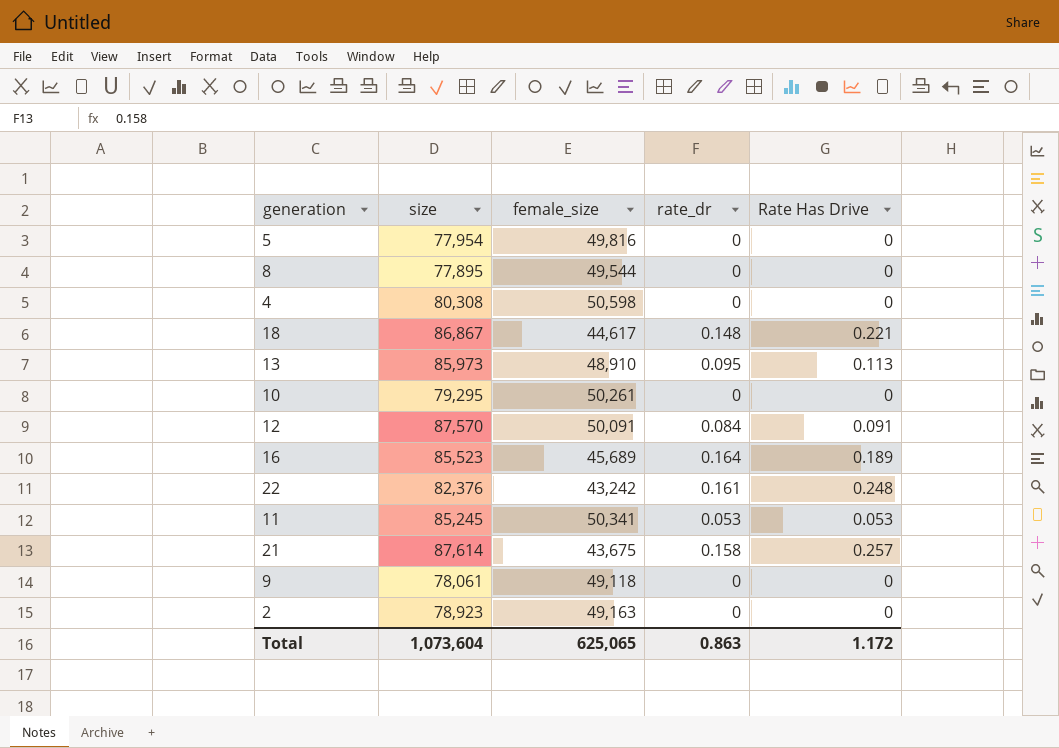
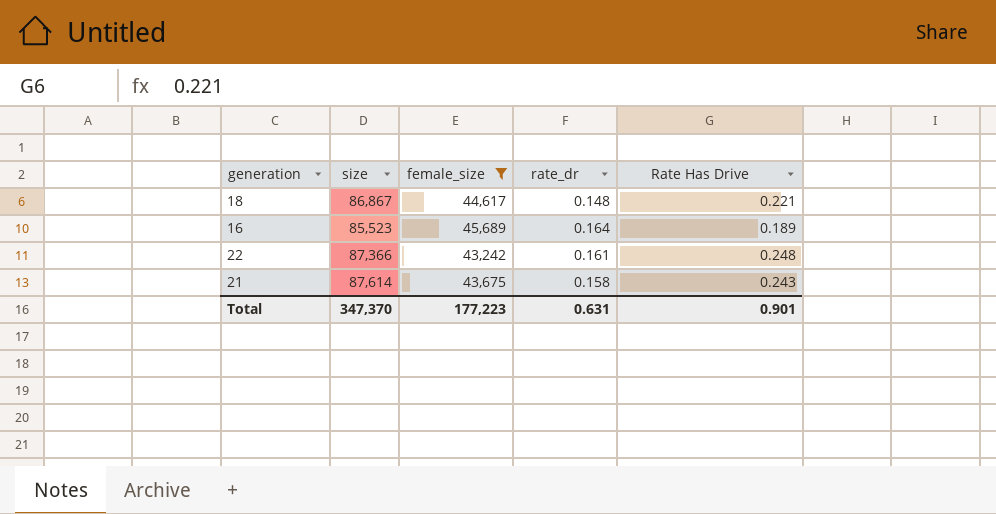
filter: none -> female_size <= 45,689
22 | size: 82,376 -> 87,366
21 | Rate Has Drive: 0.257 -> 0.243
Total | size: 1,073,604 -> 347,370
Total | female_size: 625,065 -> 177,223
Total | rate_dr: 0.863 -> 0.631
Total | Rate Has Drive: 1.172 -> 0.901

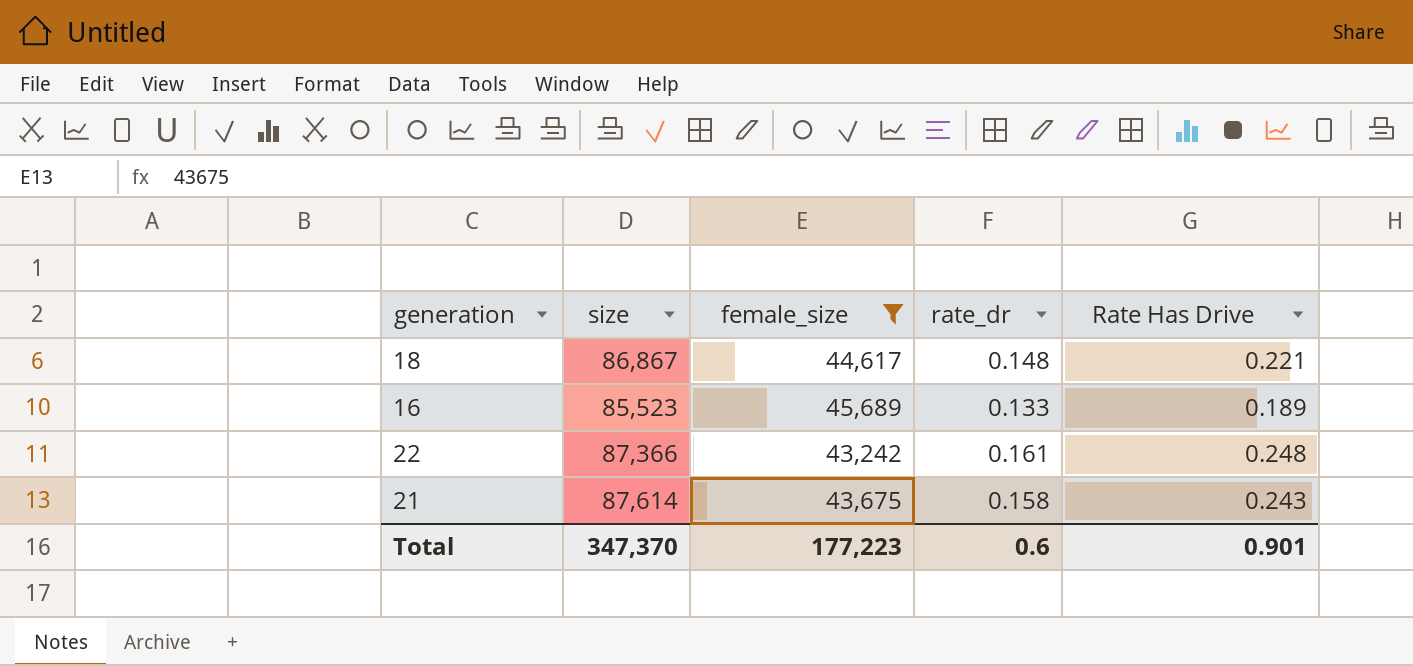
16 | rate_dr: 0.164 -> 0.133
Total | rate_dr: 0.631 -> 0.6

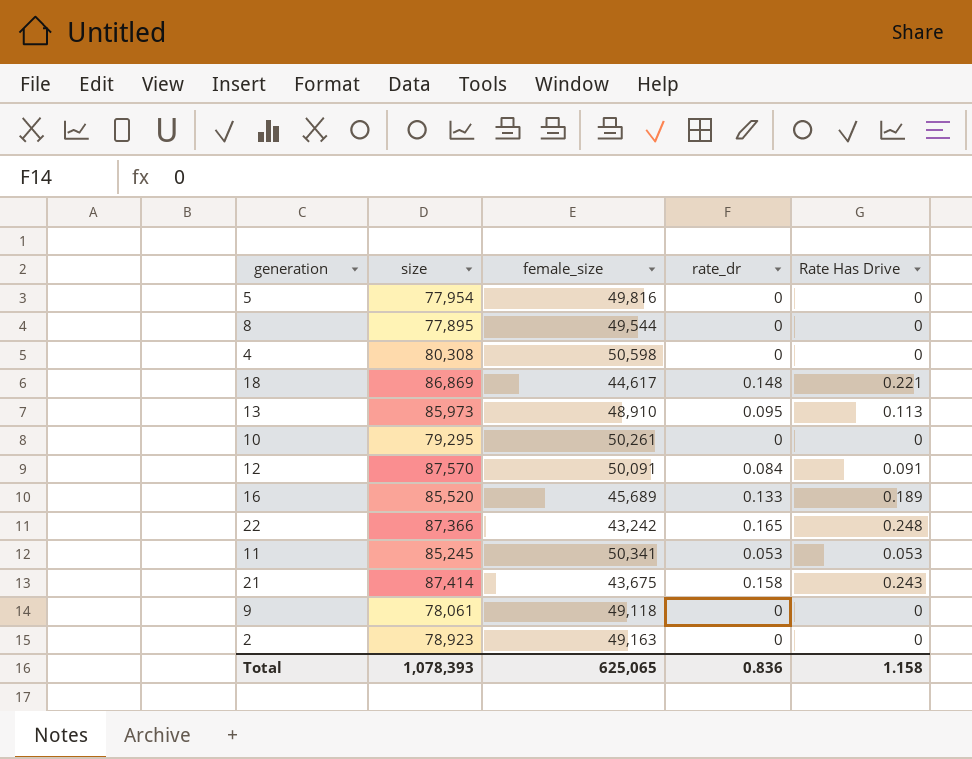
filter: female_size <= 45,689 -> none
18 | size: 86,867 -> 86,869
16 | size: 85,523 -> 85,520
22 | rate_dr: 0.161 -> 0.165
21 | size: 87,614 -> 87,414
Total | size: 347,370 -> 1,078,393
Total | female_size: 177,223 -> 625,065
Total | rate_dr: 0.6 -> 0.836
Total | Rate Has Drive: 0.901 -> 1.158

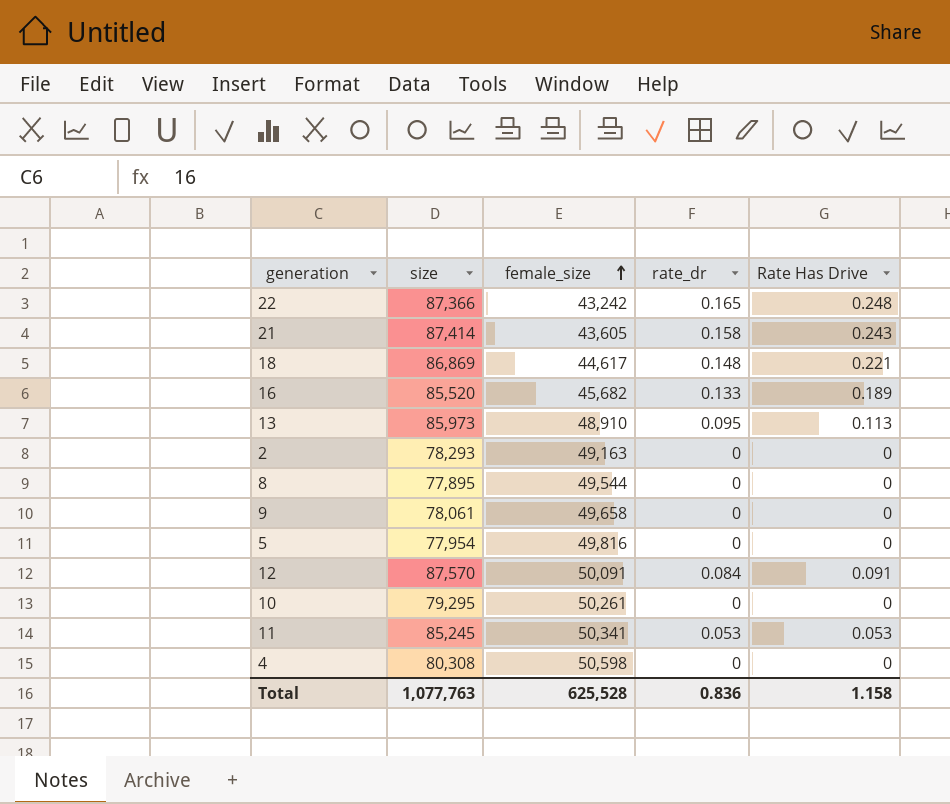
row order: none -> female_size ascending
21 | female_size: 43,675 -> 43,605
16 | female_size: 45,689 -> 45,682
2 | size: 78,923 -> 78,293
9 | female_size: 49,118 -> 49,658
Total | size: 1,078,393 -> 1,077,763
Total | female_size: 625,065 -> 625,528

